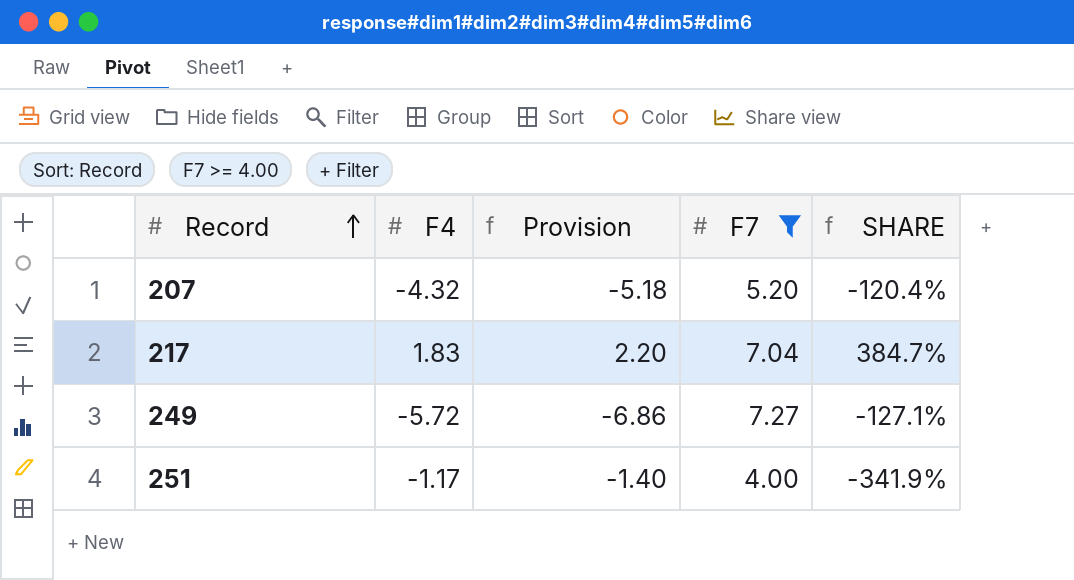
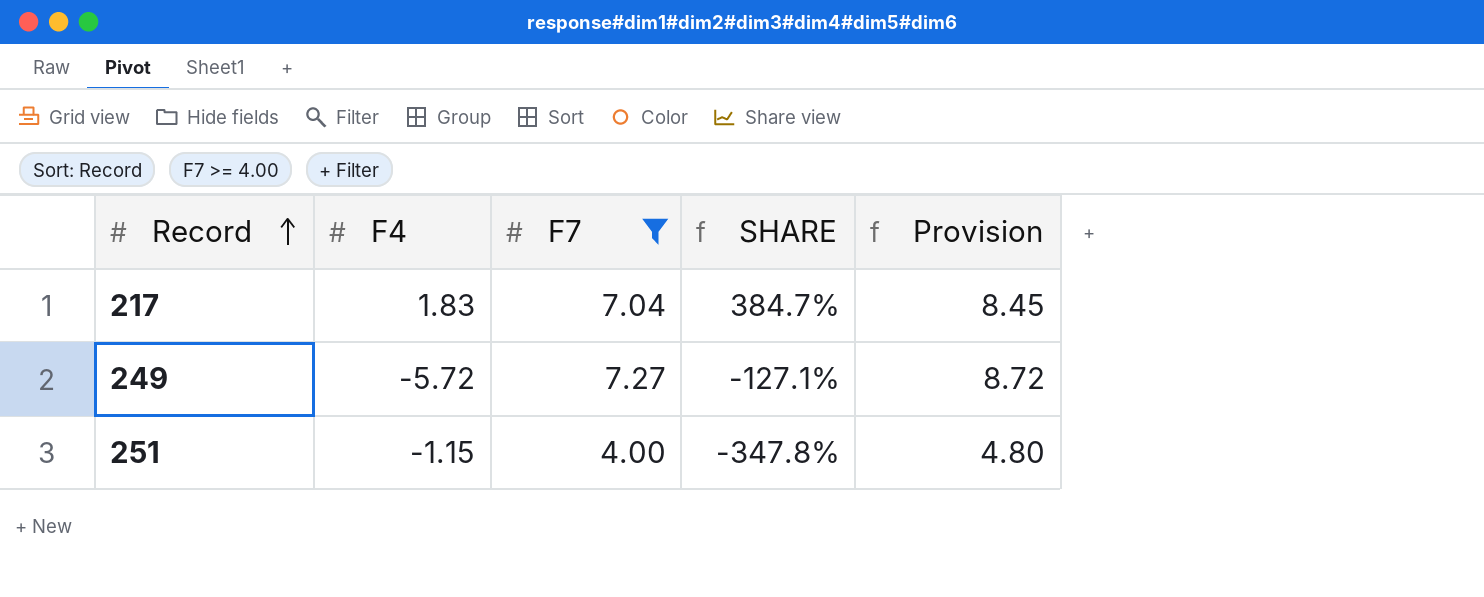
column Provision | formula: [F4] * 1.2 -> [F7] * 1.2
column Provision | position: 3 -> 5
row 207: -4.32 | -5.18 | 5.20 | -120.4% -> none
251 | F4: -1.17 -> -1.15
251 | SHARE: -341.9% -> -347.8%

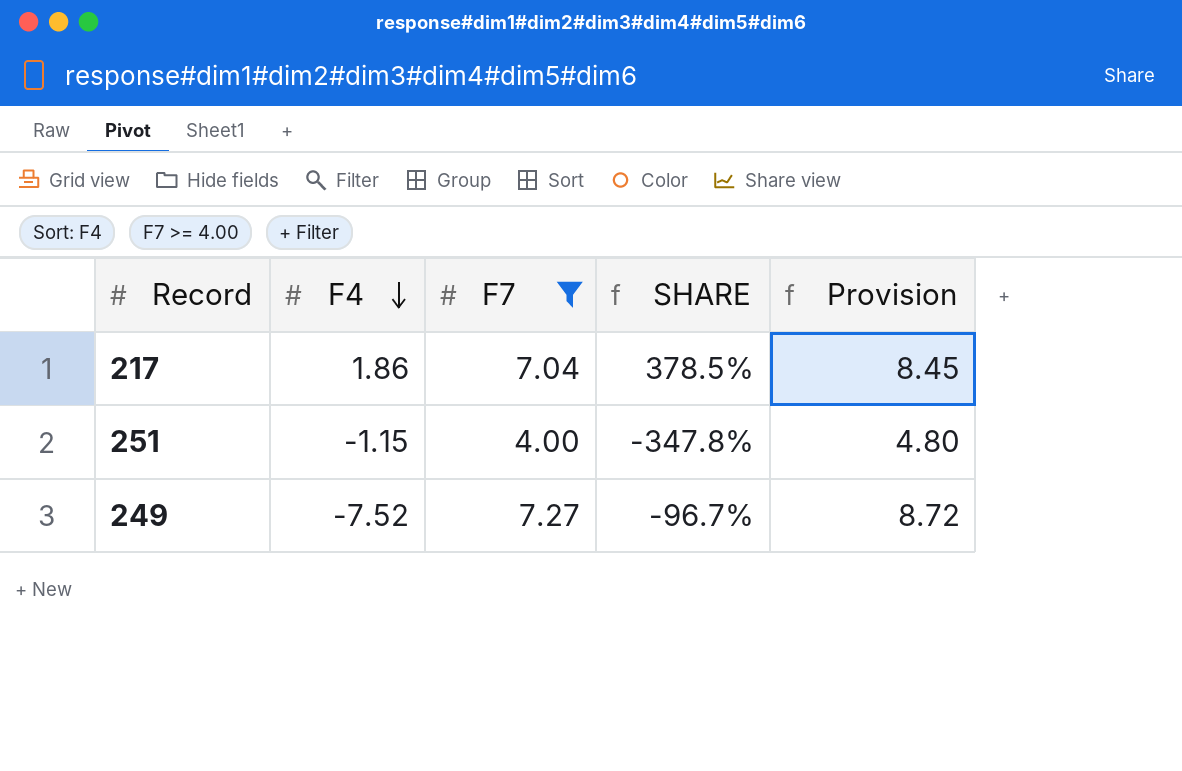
row order: Record ascending -> F4 descending
217 | F4: 1.83 -> 1.86
217 | SHARE: 384.7% -> 378.5%
249 | F4: -5.72 -> -7.52
249 | SHARE: -127.1% -> -96.7%

